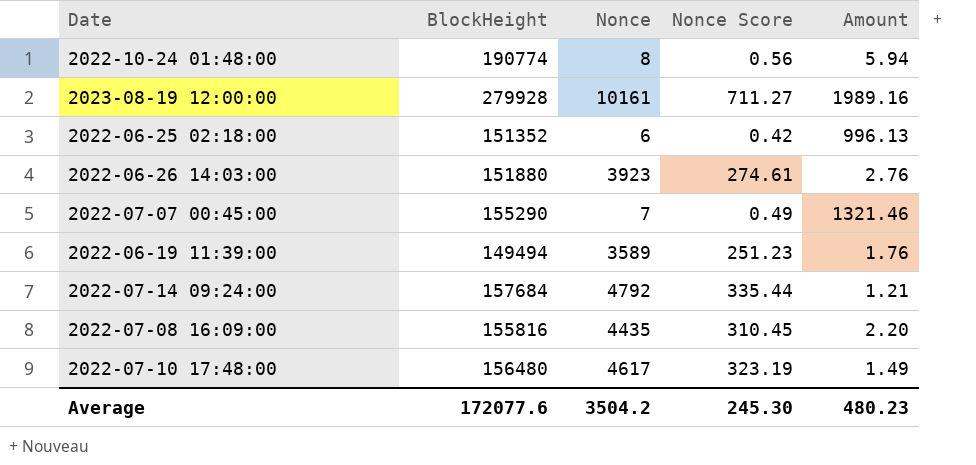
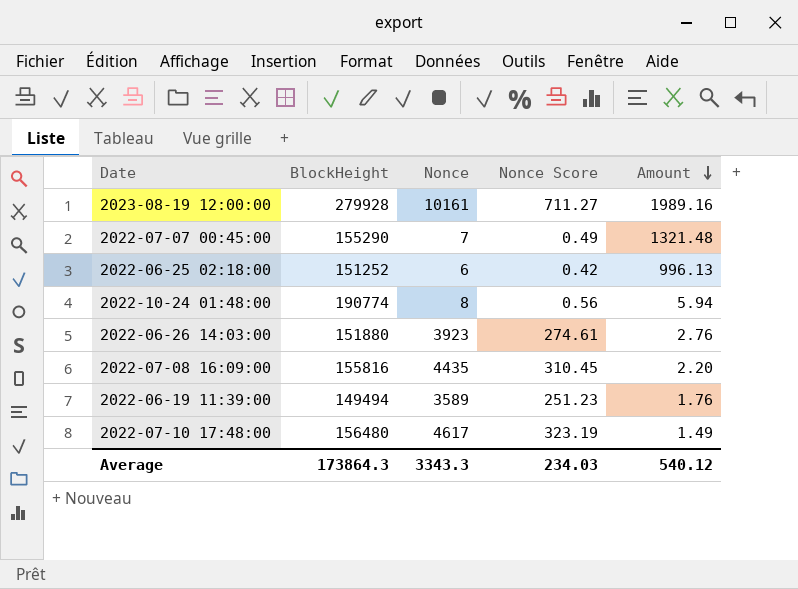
row order: none -> Amount descending
row 2022-07-14 09:24:00: 157684 | 4792 | 335.44 | 1.21 -> none
2022-07-07 00:45:00 | Amount: 1321.46 -> 1321.48
2022-06-25 02:18:00 | BlockHeight: 151352 -> 151252
Average | BlockHeight: 172077.6 -> 173864.3
Average | Nonce: 3504.2 -> 3343.3
Average | Nonce Score: 245.30 -> 234.03
Average | Amount: 480.23 -> 540.12

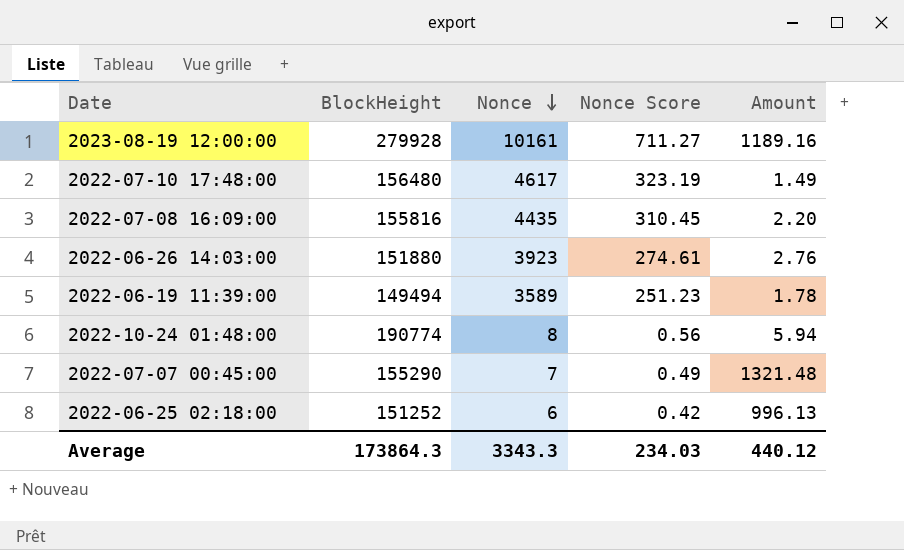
row order: Amount descending -> Nonce descending
2023-08-19 12:00:00 | Amount: 1989.16 -> 1189.16
2022-06-19 11:39:00 | Amount: 1.76 -> 1.78
Average | Amount: 540.12 -> 440.12

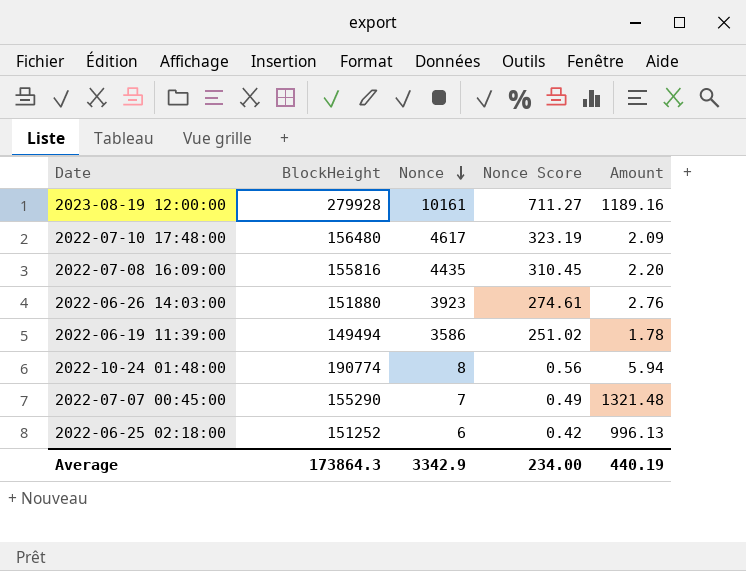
2022-07-10 17:48:00 | Amount: 1.49 -> 2.09
2022-06-19 11:39:00 | Nonce: 3589 -> 3586
2022-06-19 11:39:00 | Nonce Score: 251.23 -> 251.02
Average | Nonce: 3343.3 -> 3342.9
Average | Nonce Score: 234.03 -> 234.00
Average | Amount: 440.12 -> 440.19

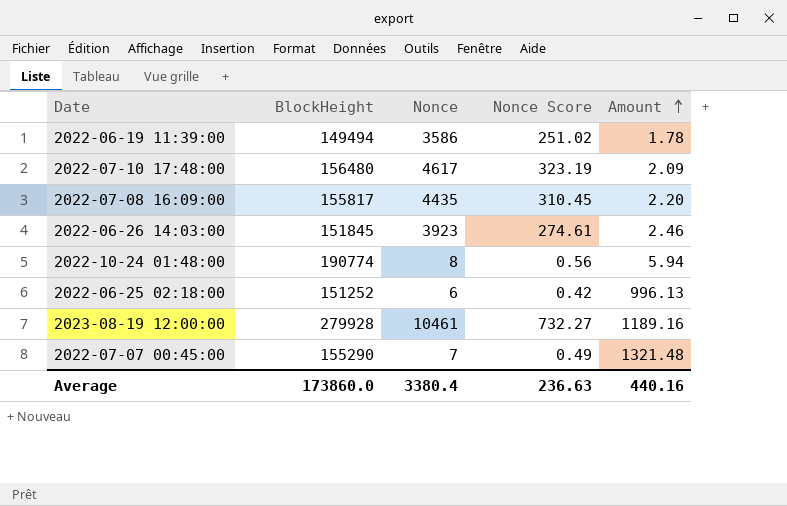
row order: Nonce descending -> Amount ascending
2022-07-08 16:09:00 | BlockHeight: 155816 -> 155817
2022-06-26 14:03:00 | BlockHeight: 151880 -> 151845
2022-06-26 14:03:00 | Amount: 2.76 -> 2.46
2023-08-19 12:00:00 | Nonce: 10161 -> 10461
2023-08-19 12:00:00 | Nonce Score: 711.27 -> 732.27
Average | BlockHeight: 173864.3 -> 173860.0
Average | Nonce: 3342.9 -> 3380.4
Average | Nonce Score: 234.00 -> 236.63
Average | Amount: 440.19 -> 440.16

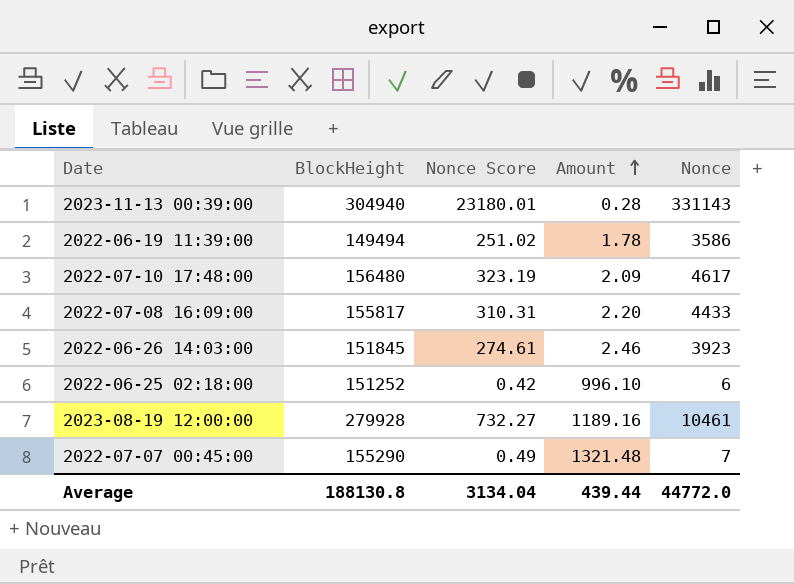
column Nonce | position: 3 -> 5
row 2022-10-24 01:48:00: 190774 | 8 | 0.56 | 5.94 -> none
row 2023-11-13 00:39:00: none -> 304940 | 23180.01 | 0.28 | 331143
2022-07-08 16:09:00 | Nonce Score: 310.45 -> 310.31
2022-07-08 16:09:00 | Nonce: 4435 -> 4433
2022-06-25 02:18:00 | Amount: 996.13 -> 996.10
Average | BlockHeight: 173860.0 -> 188130.8
Average | Nonce Score: 236.63 -> 3134.04
Average | Amount: 440.16 -> 439.44
Average | Nonce: 3380.4 -> 44772.0

